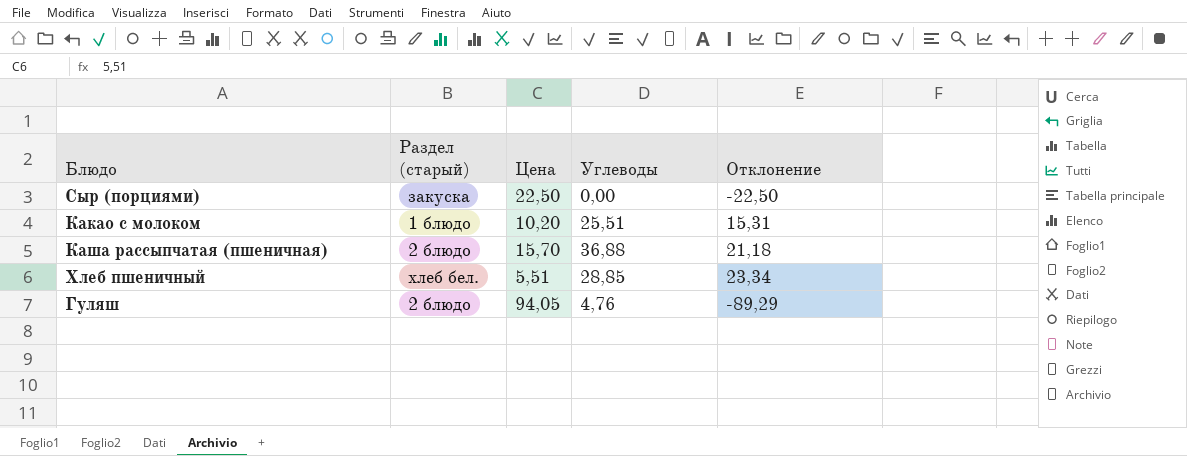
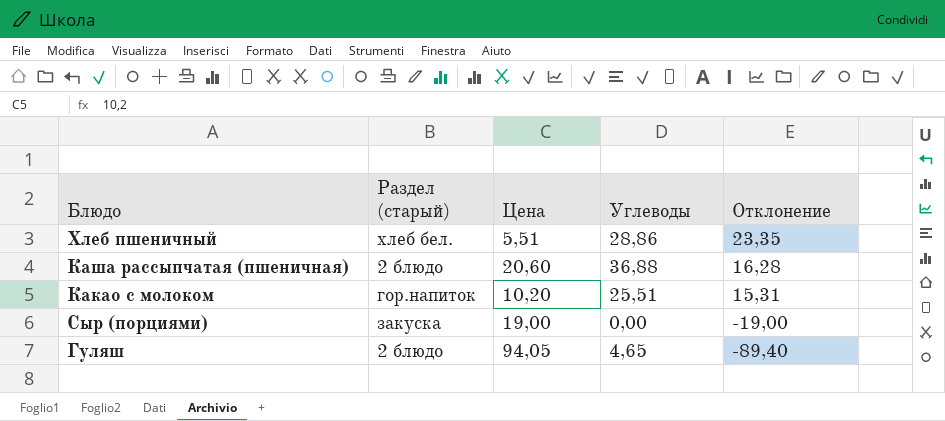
row order: none -> Отклонение descending
Хлеб пшеничный | Углеводы: 28,85 -> 28,86
Хлеб пшеничный | Отклонение: 23,34 -> 23,35
Каша рассыпчатая (пшеничная) | Цена: 15,70 -> 20,60
Каша рассыпчатая (пшеничная) | Отклонение: 21,18 -> 16,28
Какао с молоком | Раздел (старый): 1 блюдо -> гор.напиток
Сыр (порциями) | Цена: 22,50 -> 19,00
Сыр (порциями) | Отклонение: -22,50 -> -19,00
Гуляш | Углеводы: 4,76 -> 4,65
Гуляш | Отклонение: -89,29 -> -89,40

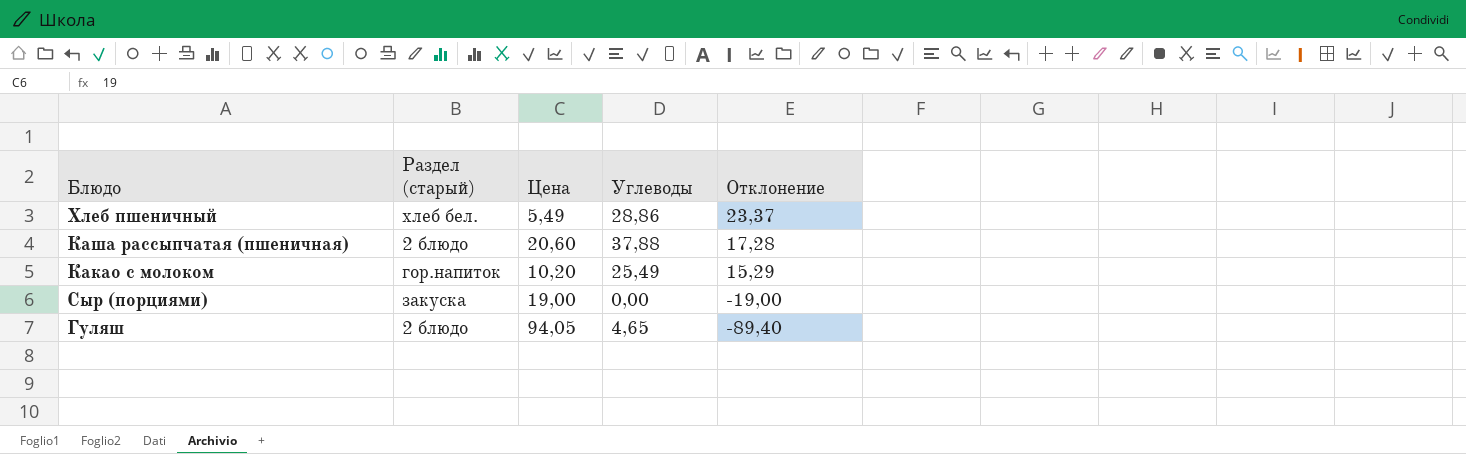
Хлеб пшеничный | Цена: 5,51 -> 5,49
Хлеб пшеничный | Отклонение: 23,35 -> 23,37
Каша рассыпчатая (пшеничная) | Углеводы: 36,88 -> 37,88
Каша рассыпчатая (пшеничная) | Отклонение: 16,28 -> 17,28
Какао с молоком | Углеводы: 25,51 -> 25,49
Какао с молоком | Отклонение: 15,31 -> 15,29

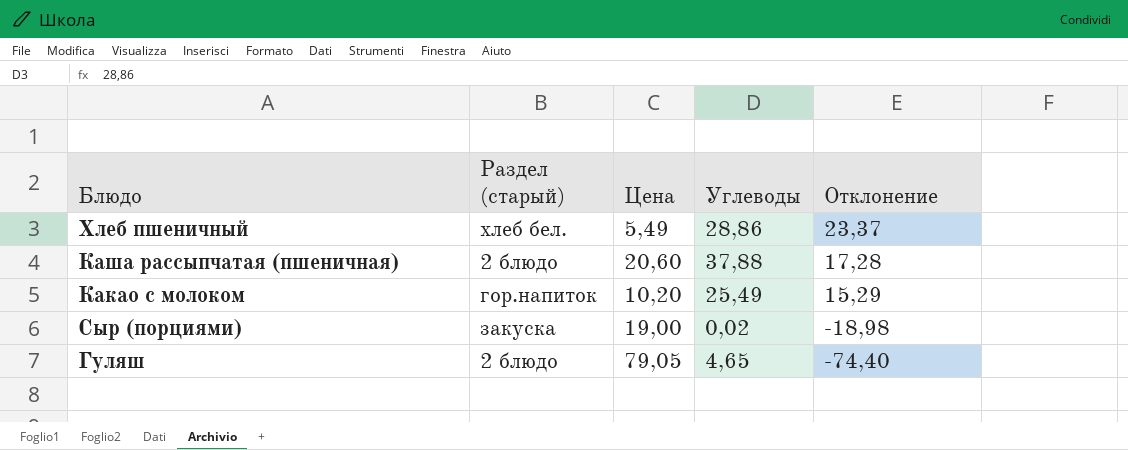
Сыр (порциями) | Углеводы: 0,00 -> 0,02
Сыр (порциями) | Отклонение: -19,00 -> -18,98
Гуляш | Цена: 94,05 -> 79,05
Гуляш | Отклонение: -89,40 -> -74,40

